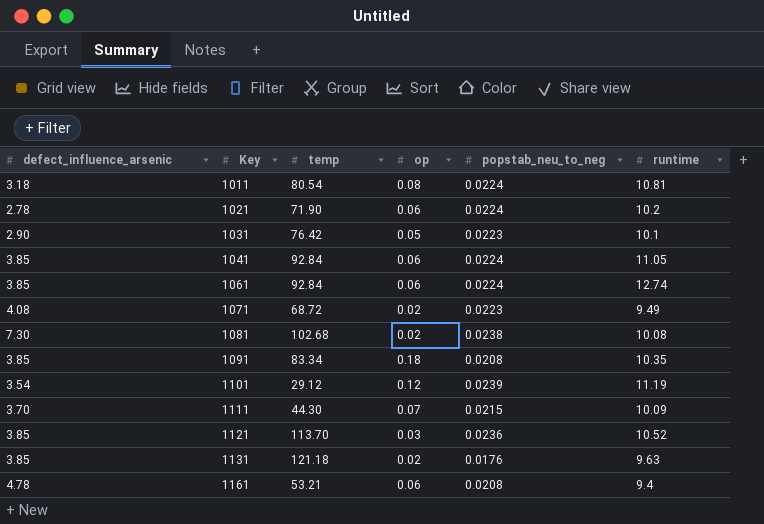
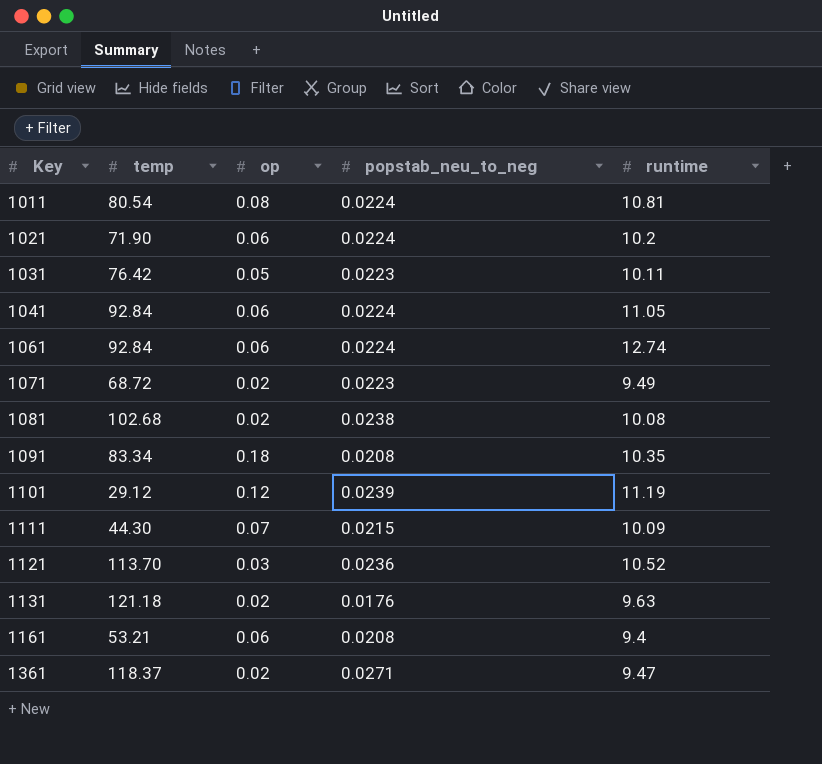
column defect_influence_arsenic | position: 1 -> none
1031 | runtime: 10.1 -> 10.11
row 1361: none -> 118.37 | 0.02 | 0.0271 | 9.47

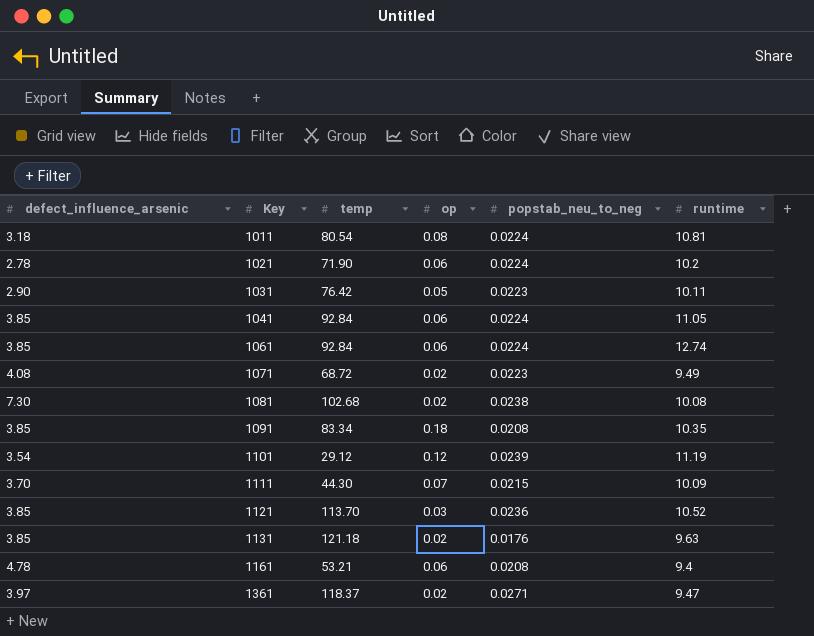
column defect_influence_arsenic | position: none -> 1

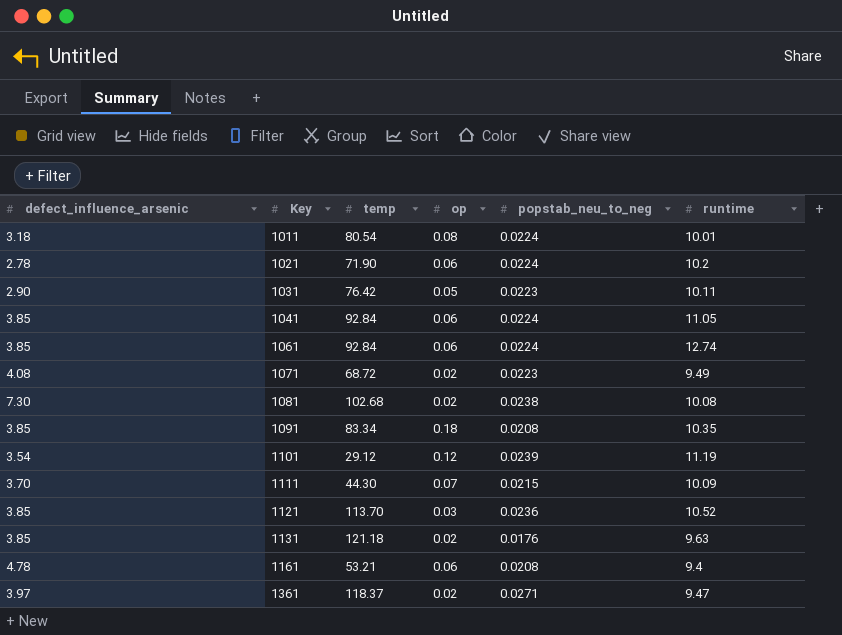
1011 | runtime: 10.81 -> 10.01

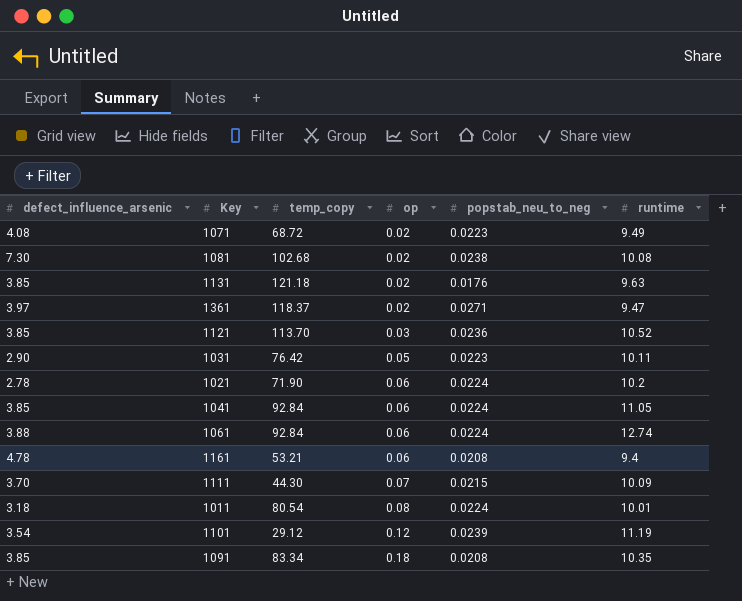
row order: Key ascending -> op ascending
column name: temp -> temp_copy
1061 | defect_influence_arsenic: 3.85 -> 3.88

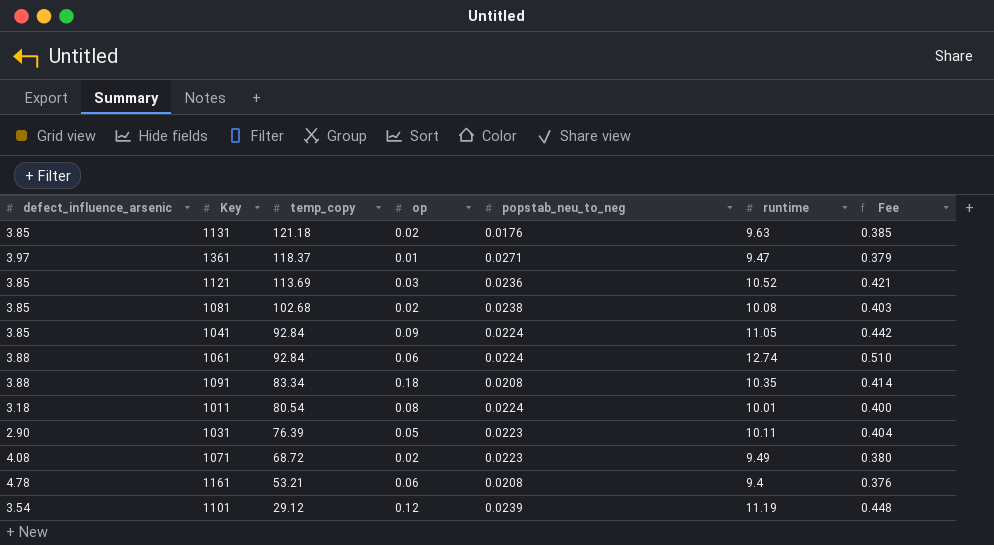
row order: op ascending -> temp_copy descending
column Fee | formula: none -> [runtime] * 0.04
row 1021: 2.78 | 71.90 | 0.06 | 0.0224 | 10.2 -> none
row 1111: 3.70 | 44.30 | 0.07 | 0.0215 | 10.09 -> none
1361 | op: 0.02 -> 0.01
1121 | temp_copy: 113.70 -> 113.69
1081 | defect_influence_arsenic: 7.30 -> 3.85
1041 | op: 0.06 -> 0.09
1091 | defect_influence_arsenic: 3.85 -> 3.88
1031 | temp_copy: 76.42 -> 76.39

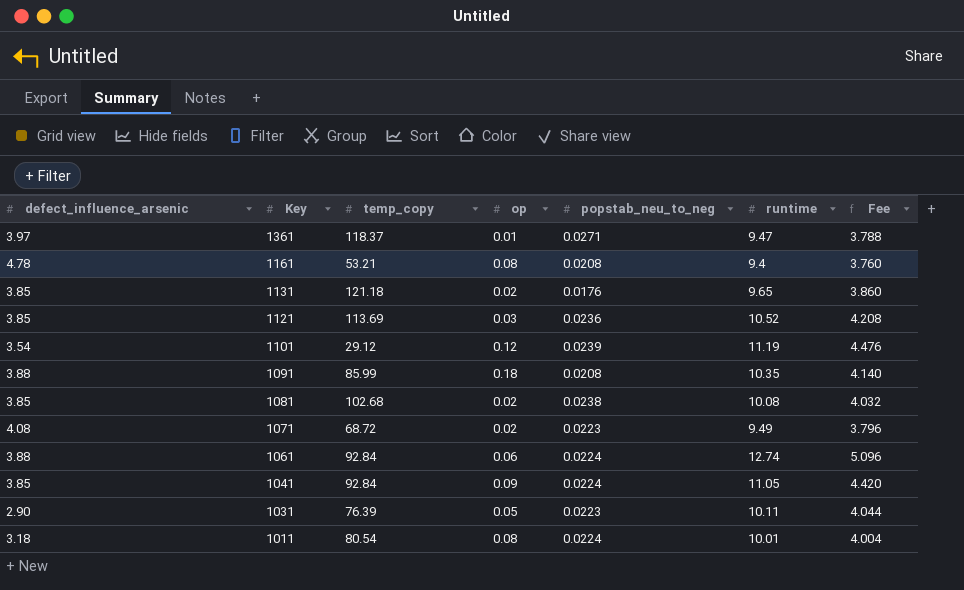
row order: temp_copy descending -> Key descending
column Fee | formula: [runtime] * 0.04 -> [runtime] * 0.4
1161 | op: 0.06 -> 0.08
1131 | runtime: 9.63 -> 9.65
1091 | temp_copy: 83.34 -> 85.99

